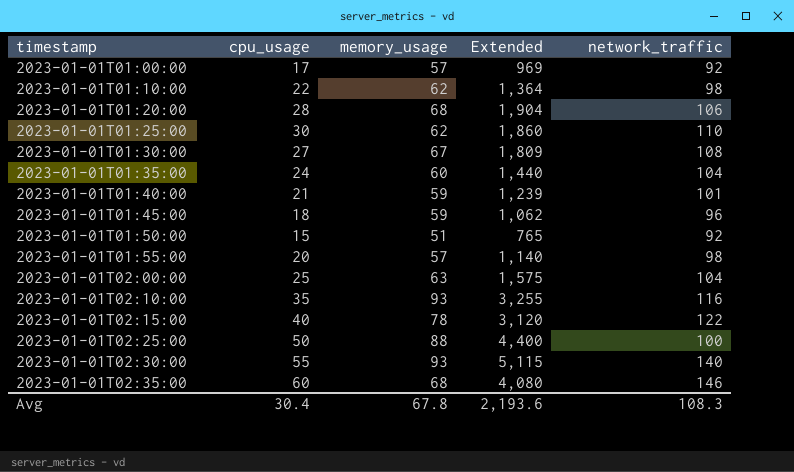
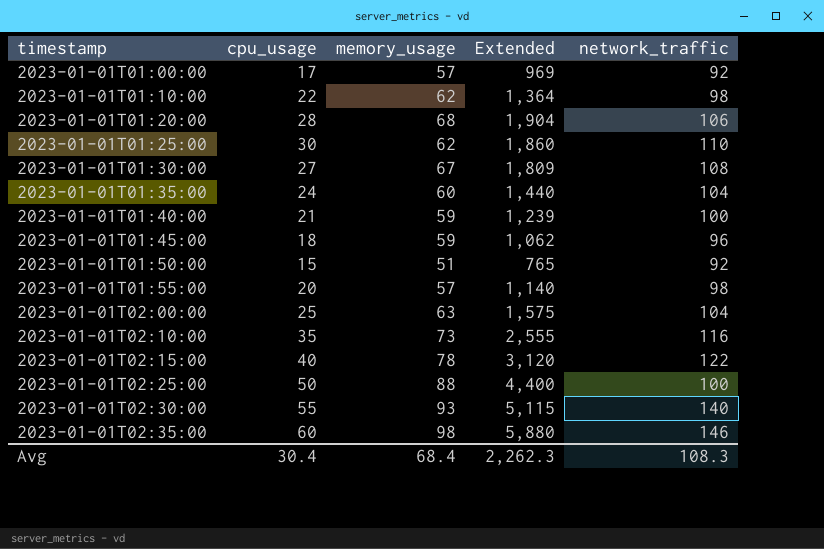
2023-01-01T01:40:00 | network_traffic: 101 -> 100
2023-01-01T02:10:00 | memory_usage: 93 -> 73
2023-01-01T02:10:00 | Extended: 3,255 -> 2,555
2023-01-01T02:35:00 | memory_usage: 68 -> 98
2023-01-01T02:35:00 | Extended: 4,080 -> 5,880
Avg | memory_usage: 67.8 -> 68.4
Avg | Extended: 2,193.6 -> 2,262.3

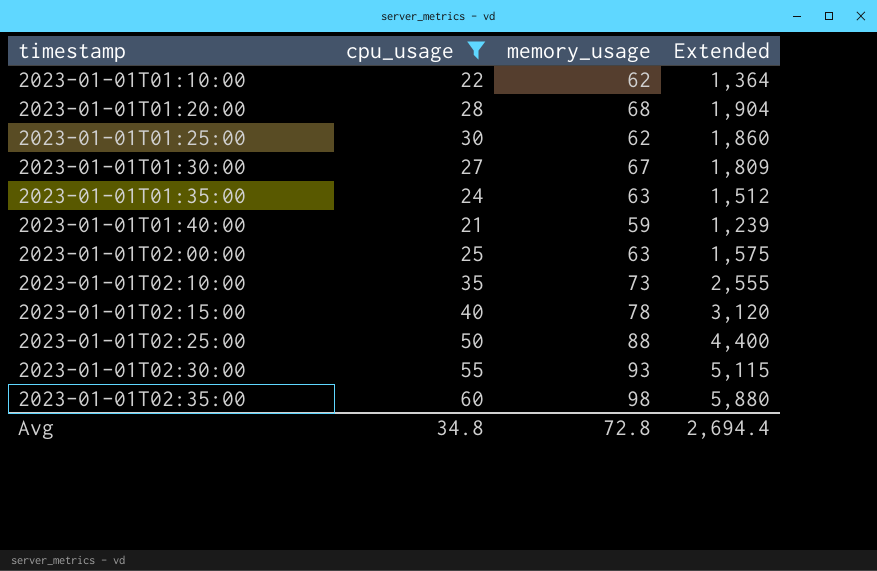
filter: none -> cpu_usage >= 21
column network_traffic | position: 5 -> none
2023-01-01T01:35:00 | memory_usage: 60 -> 63
2023-01-01T01:35:00 | Extended: 1,440 -> 1,512
Avg | cpu_usage: 30.4 -> 34.8
Avg | memory_usage: 68.4 -> 72.8
Avg | Extended: 2,262.3 -> 2,694.4

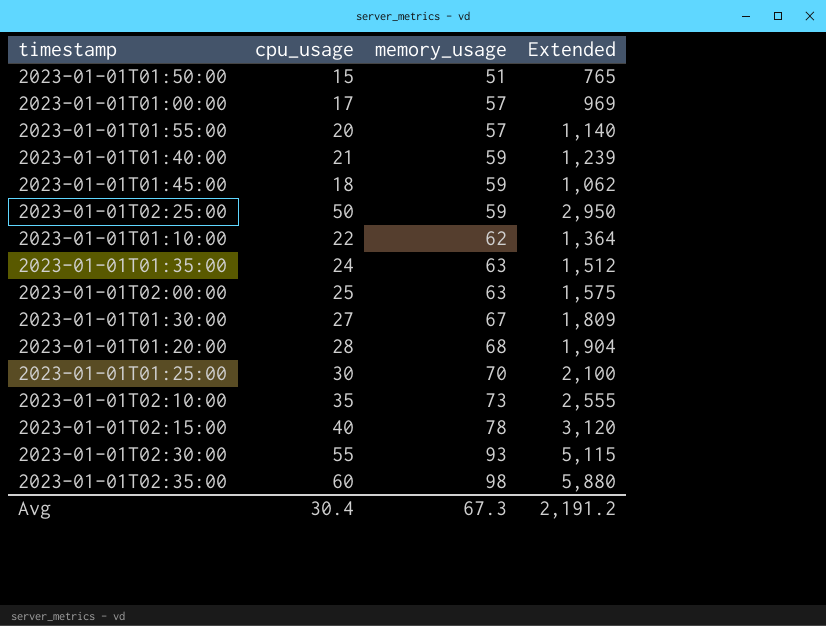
filter: cpu_usage >= 21 -> none
row order: timestamp ascending -> memory_usage ascending
2023-01-01T02:25:00 | memory_usage: 88 -> 59
2023-01-01T02:25:00 | Extended: 4,400 -> 2,950
2023-01-01T01:25:00 | memory_usage: 62 -> 70
2023-01-01T01:25:00 | Extended: 1,860 -> 2,100
Avg | cpu_usage: 34.8 -> 30.4
Avg | memory_usage: 72.8 -> 67.3
Avg | Extended: 2,694.4 -> 2,191.2

